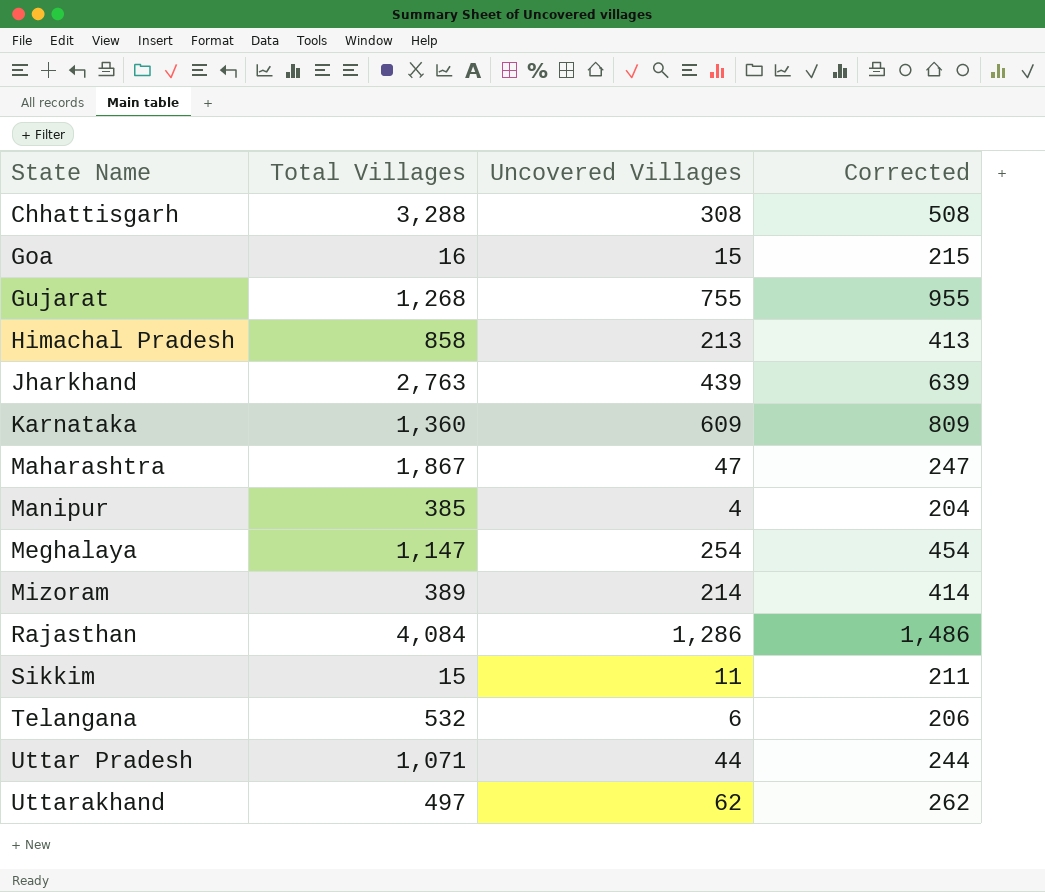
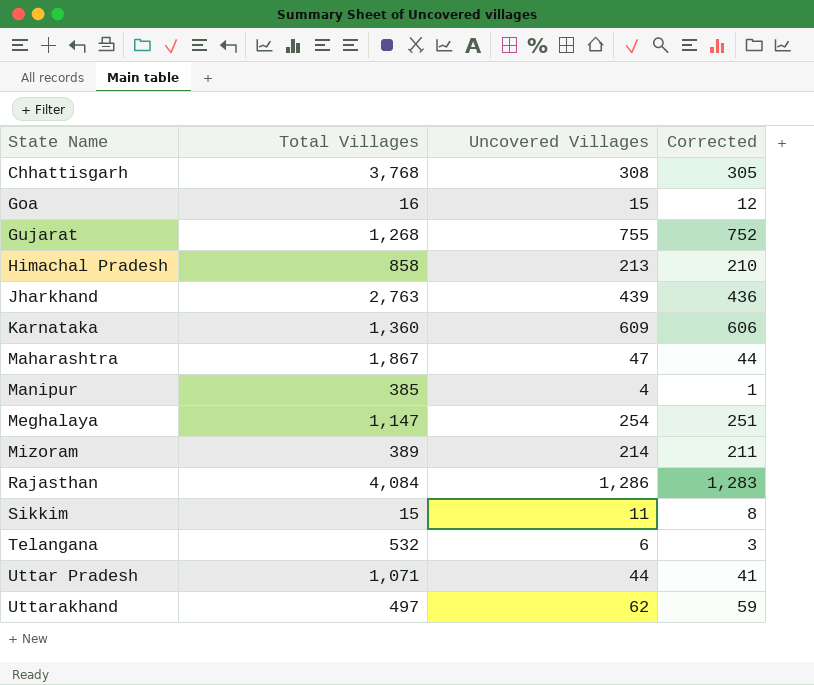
column Corrected | formula: [Uncovered Villages] + 200 -> [Uncovered Villages] - 3
Chhattisgarh | Total Villages: 3,288 -> 3,768

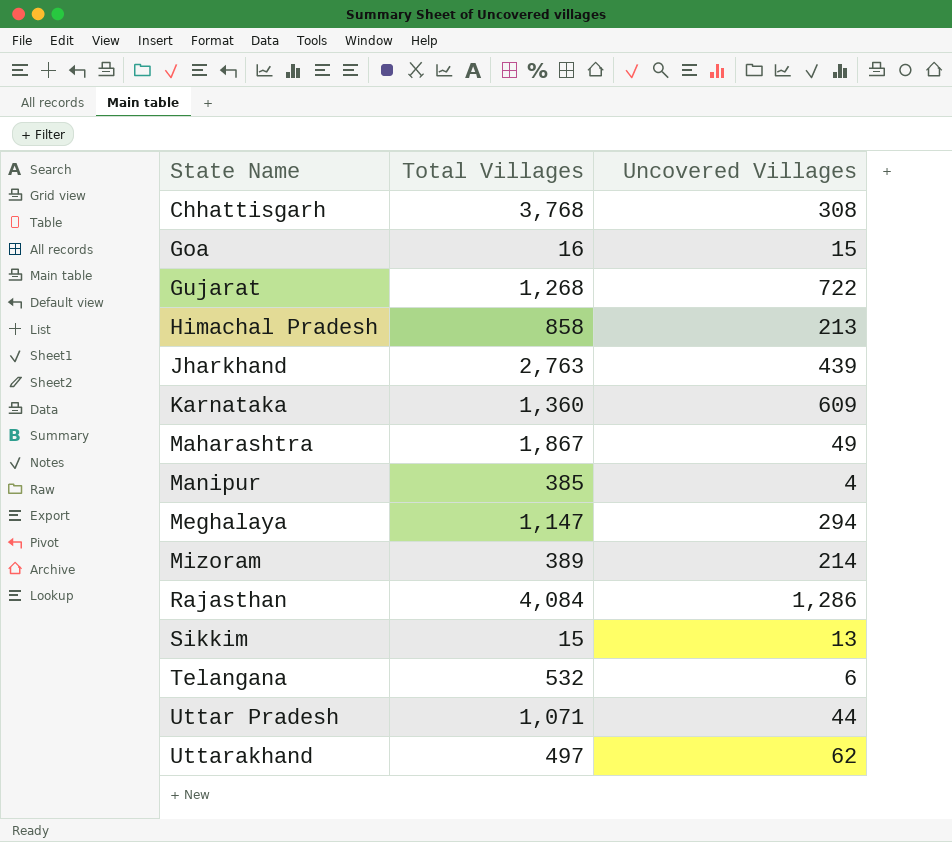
column Corrected | formula: [Uncovered Villages] - 3 -> none
Gujarat | Uncovered Villages: 755 -> 722
Maharashtra | Uncovered Villages: 47 -> 49
Meghalaya | Uncovered Villages: 254 -> 294
Sikkim | Uncovered Villages: 11 -> 13

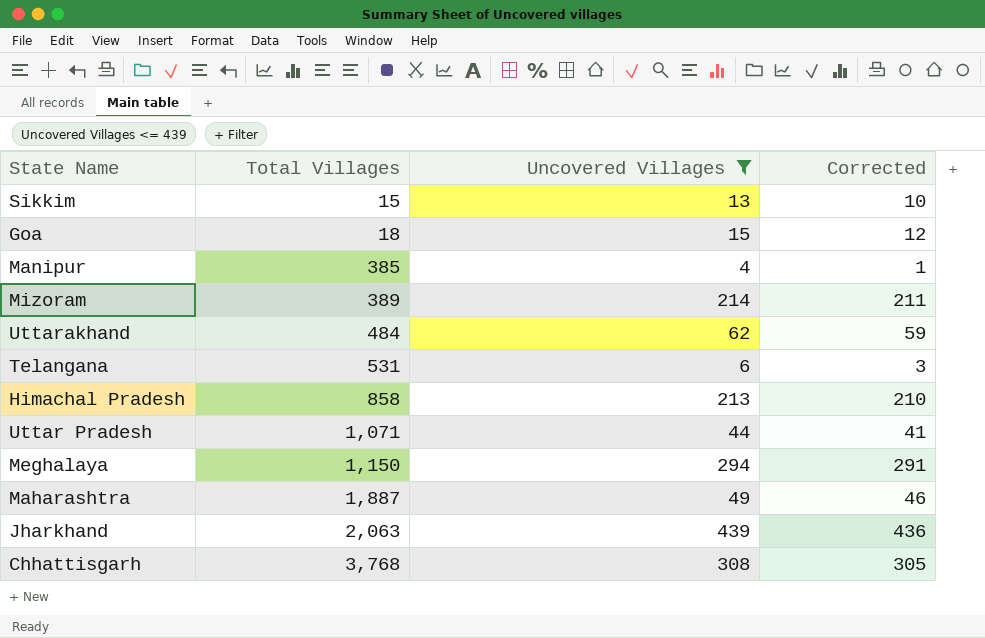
filter: none -> Uncovered Villages <= 439
row order: State Name ascending -> Total Villages ascending
column Corrected | formula: none -> [Uncovered Villages] - 3
Goa | Total Villages: 16 -> 18
Uttarakhand | Total Villages: 497 -> 484
Telangana | Total Villages: 532 -> 531
Meghalaya | Total Villages: 1,147 -> 1,150
Maharashtra | Total Villages: 1,867 -> 1,887
Jharkhand | Total Villages: 2,763 -> 2,063

